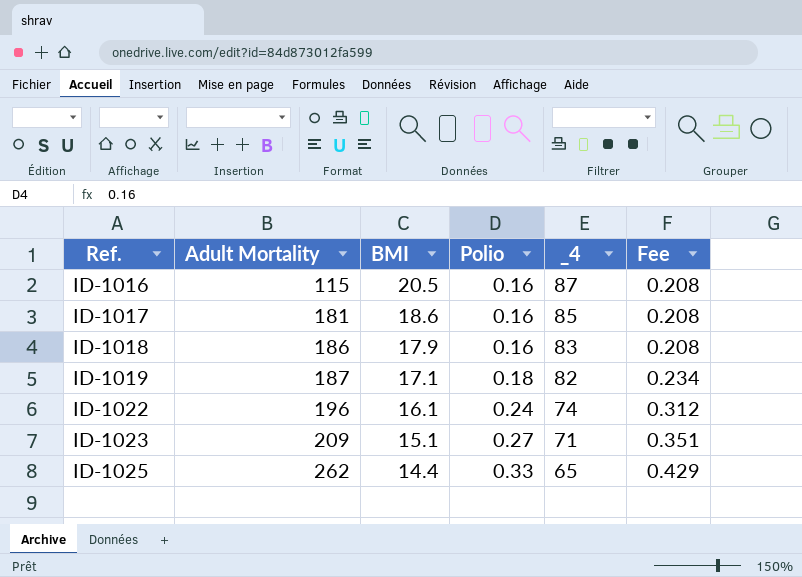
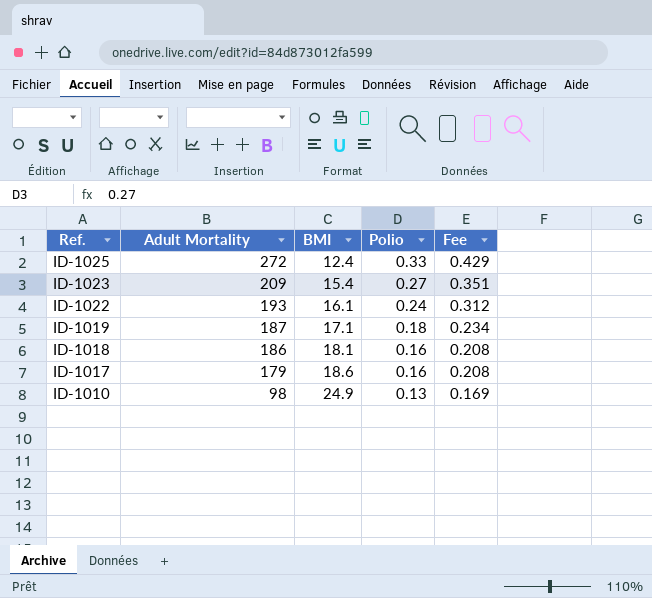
row order: Ref. ascending -> Ref. descending
column _4 | position: 5 -> none
row ID-1016: 115 | 20.5 | 0.16 | 87 | 0.208 -> none
ID-1025 | Adult Mortality: 262 -> 272
ID-1025 | BMI: 14.4 -> 12.4
ID-1023 | BMI: 15.1 -> 15.4
ID-1022 | Adult Mortality: 196 -> 193
ID-1018 | BMI: 17.9 -> 18.1
ID-1017 | Adult Mortality: 181 -> 179
row ID-1010: none -> 98 | 24.9 | 0.13 | 0.169

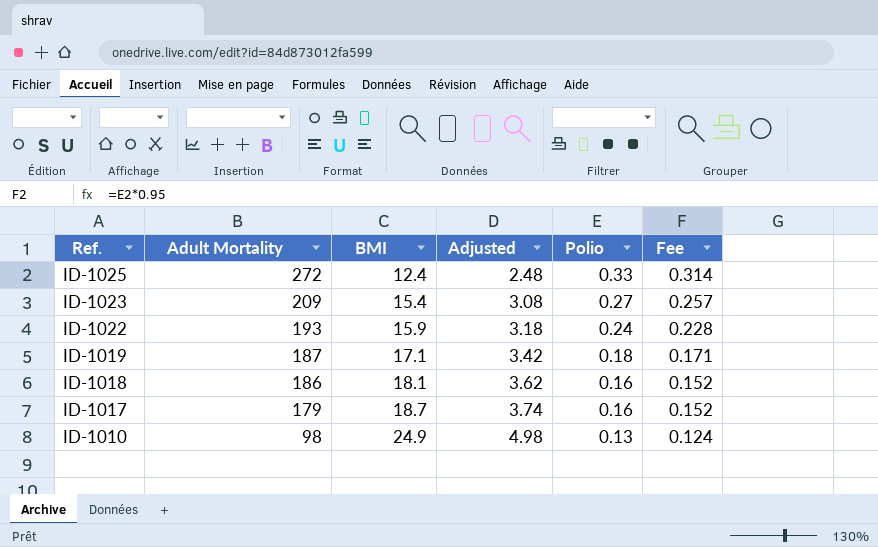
column Adjusted | formula: none -> [BMI] * 0.2
column Fee | formula: [Polio] * 1.3 -> [Polio] * 0.95
ID-1022 | BMI: 16.1 -> 15.9
ID-1017 | BMI: 18.6 -> 18.7

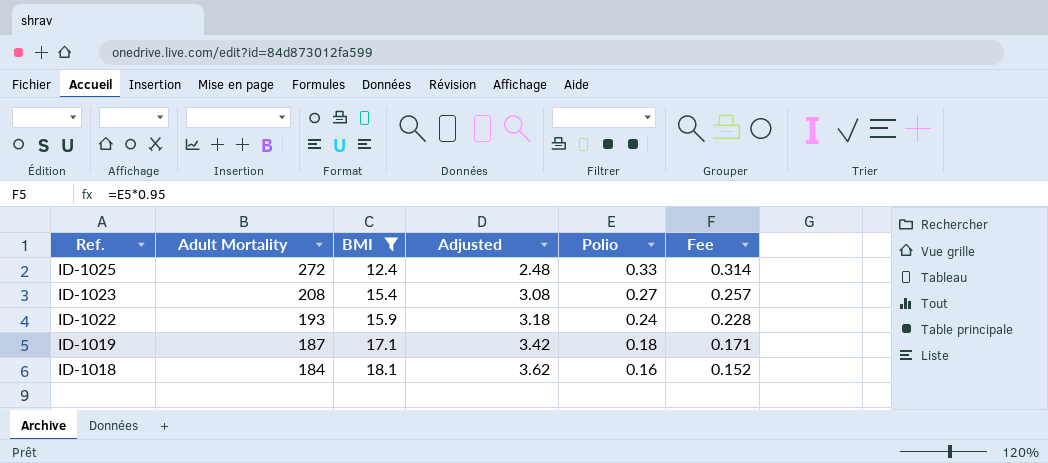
filter: none -> BMI <= 18.1
ID-1023 | Adult Mortality: 209 -> 208
ID-1018 | Adult Mortality: 186 -> 184

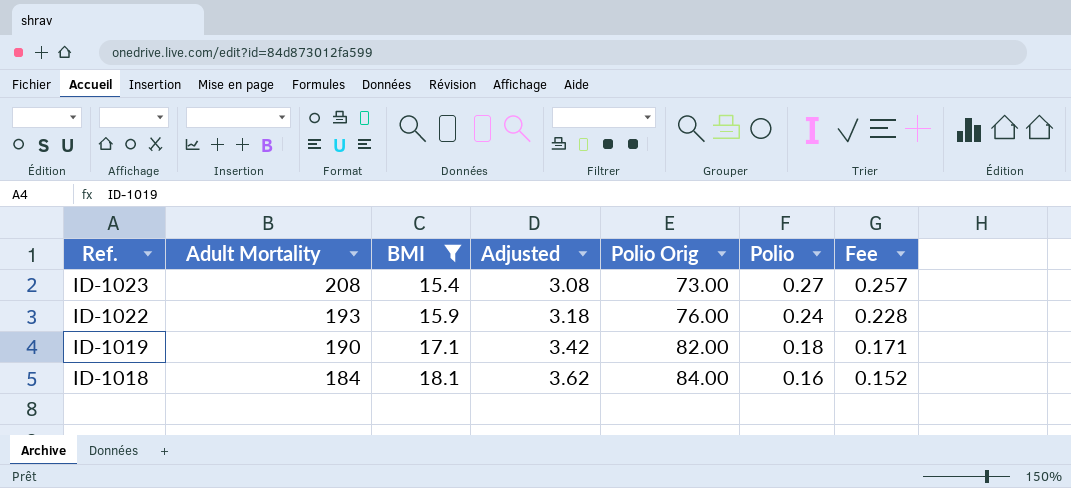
column Polio Orig | position: none -> 5
row ID-1025: 272 | 12.4 | 2.48 | 0.33 | 0.314 -> none
ID-1019 | Adult Mortality: 187 -> 190

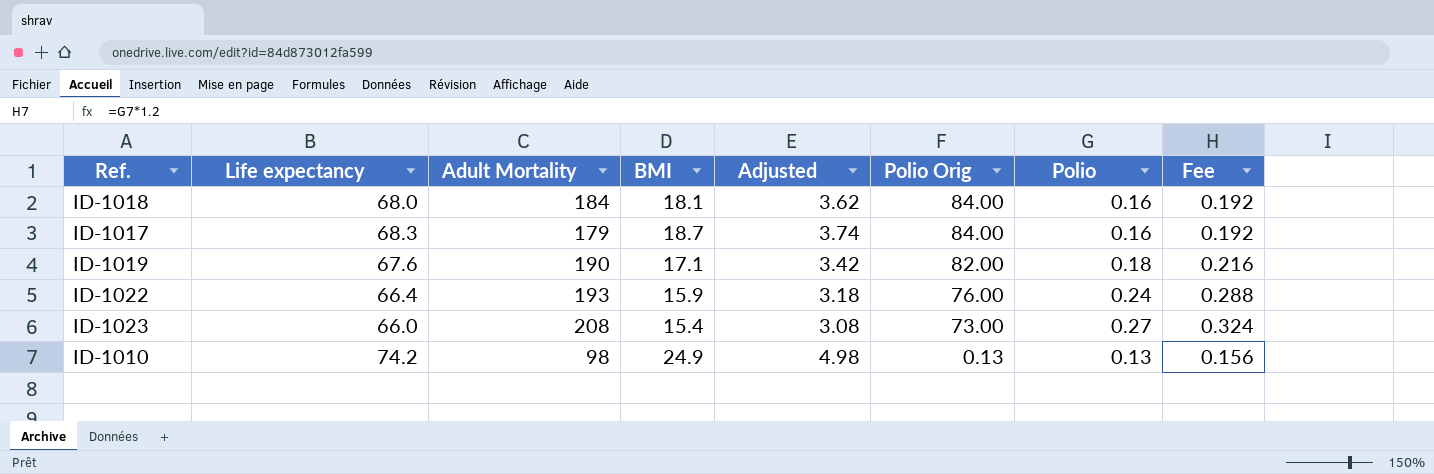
filter: BMI <= 18.1 -> none
row order: Ref. descending -> Polio Orig descending
column Life expectancy | position: none -> 2
column Fee | formula: [Polio] * 0.95 -> [Polio] * 1.2

